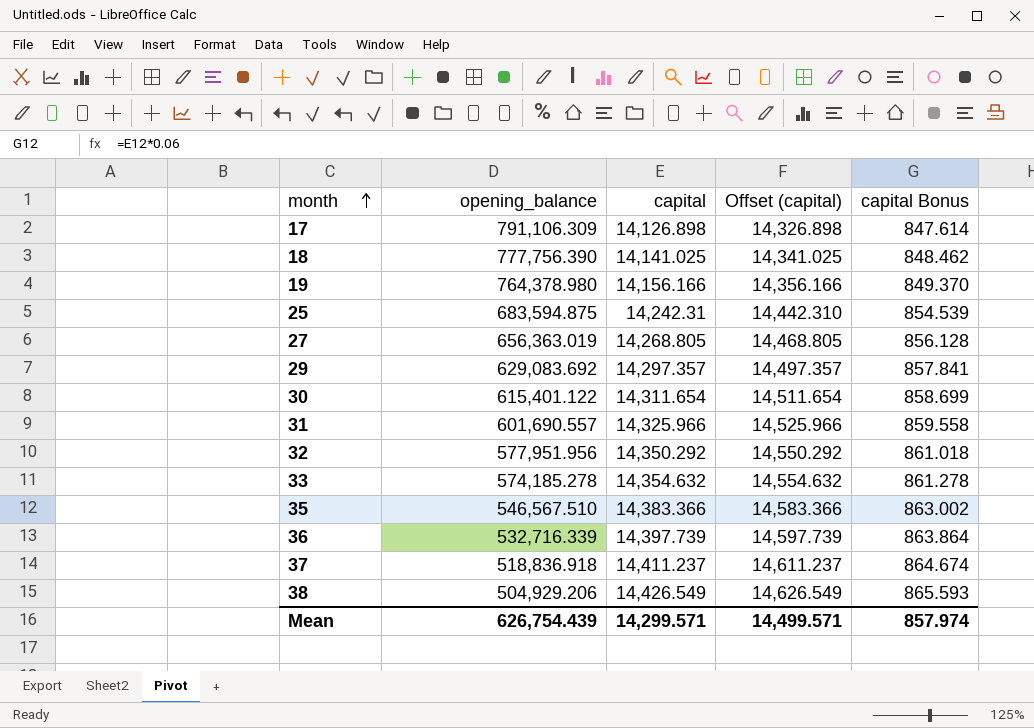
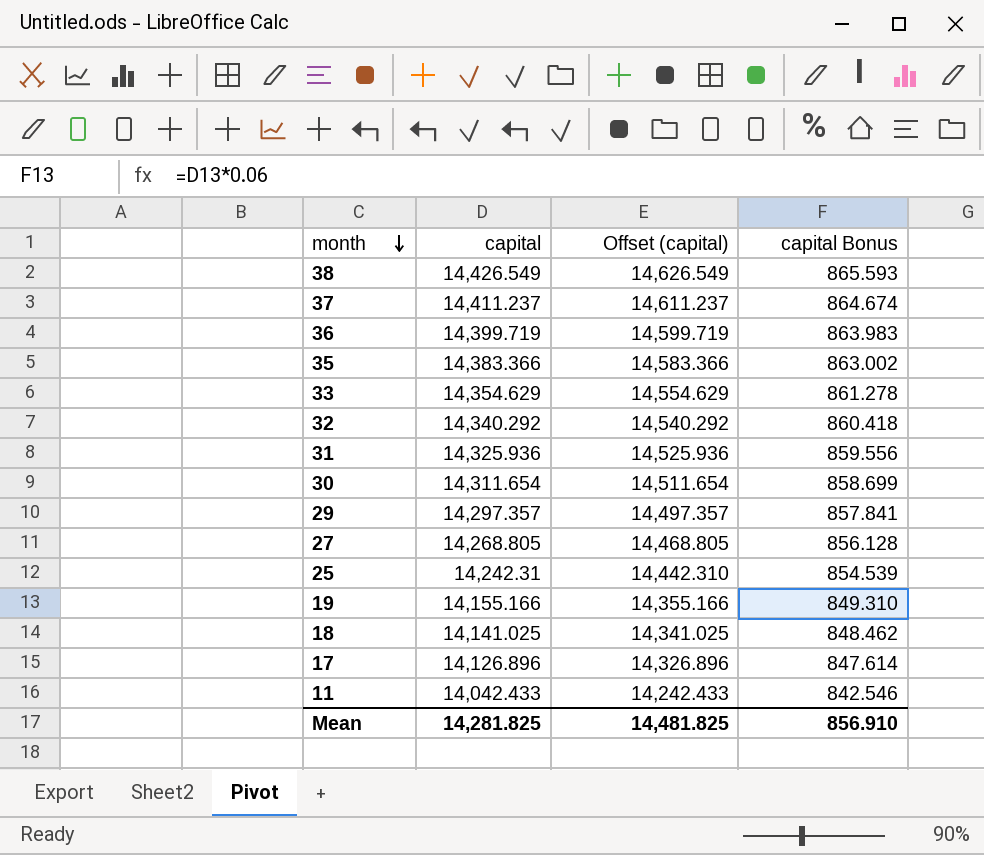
row order: month ascending -> month descending
column opening_balance | position: 2 -> none
36 | capital: 14,397.739 -> 14,399.719
36 | Offset (capital): 14,597.739 -> 14,599.719
36 | capital Bonus: 863.864 -> 863.983
33 | capital: 14,354.632 -> 14,354.629
33 | Offset (capital): 14,554.632 -> 14,554.629
32 | capital: 14,350.292 -> 14,340.292
32 | Offset (capital): 14,550.292 -> 14,540.292
32 | capital Bonus: 861.018 -> 860.418
31 | capital: 14,325.966 -> 14,325.936
31 | Offset (capital): 14,525.966 -> 14,525.936
31 | capital Bonus: 859.558 -> 859.556
19 | capital: 14,156.166 -> 14,155.166
19 | Offset (capital): 14,356.166 -> 14,355.166
19 | capital Bonus: 849.370 -> 849.310
17 | capital: 14,126.898 -> 14,126.896
17 | Offset (capital): 14,326.898 -> 14,326.896
row 11: none -> 14,042.433 | 14,242.433 | 842.546
Mean | capital: 14,299.571 -> 14,281.825
Mean | Offset (capital): 14,499.571 -> 14,481.825
Mean | capital Bonus: 857.974 -> 856.910

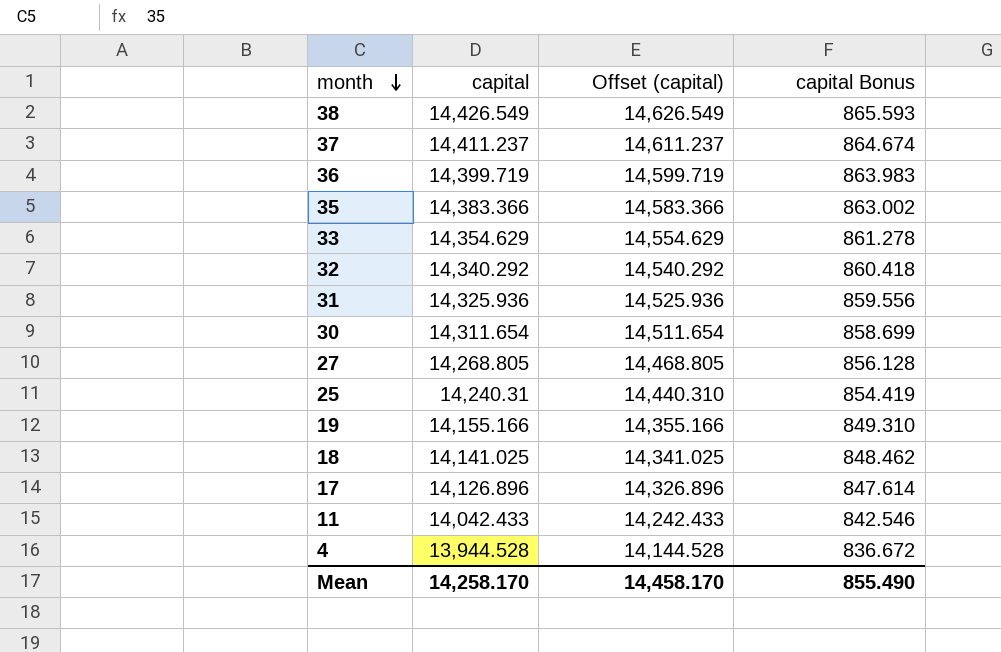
row 29: 14,297.357 | 14,497.357 | 857.841 -> none
25 | capital: 14,242.31 -> 14,240.31
25 | Offset (capital): 14,442.310 -> 14,440.310
25 | capital Bonus: 854.539 -> 854.419
row 4: none -> 13,944.528 | 14,144.528 | 836.672
Mean | capital: 14,281.825 -> 14,258.170
Mean | Offset (capital): 14,481.825 -> 14,458.170
Mean | capital Bonus: 856.910 -> 855.490

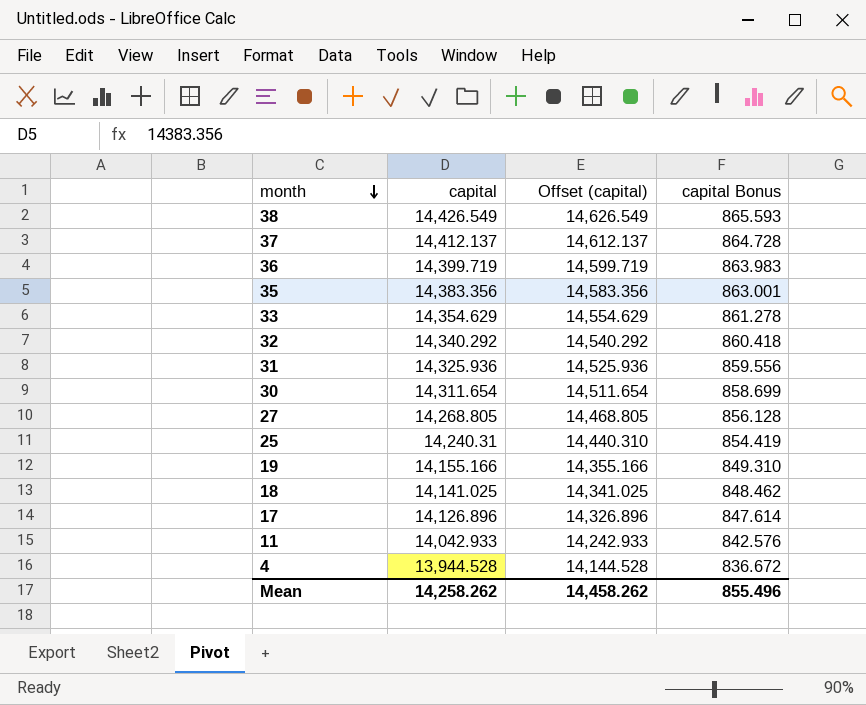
37 | capital: 14,411.237 -> 14,412.137
37 | Offset (capital): 14,611.237 -> 14,612.137
37 | capital Bonus: 864.674 -> 864.728
35 | capital: 14,383.366 -> 14,383.356
35 | Offset (capital): 14,583.366 -> 14,583.356
35 | capital Bonus: 863.002 -> 863.001
11 | capital: 14,042.433 -> 14,042.933
11 | Offset (capital): 14,242.433 -> 14,242.933
11 | capital Bonus: 842.546 -> 842.576
Mean | capital: 14,258.170 -> 14,258.262
Mean | Offset (capital): 14,458.170 -> 14,458.262
Mean | capital Bonus: 855.490 -> 855.496

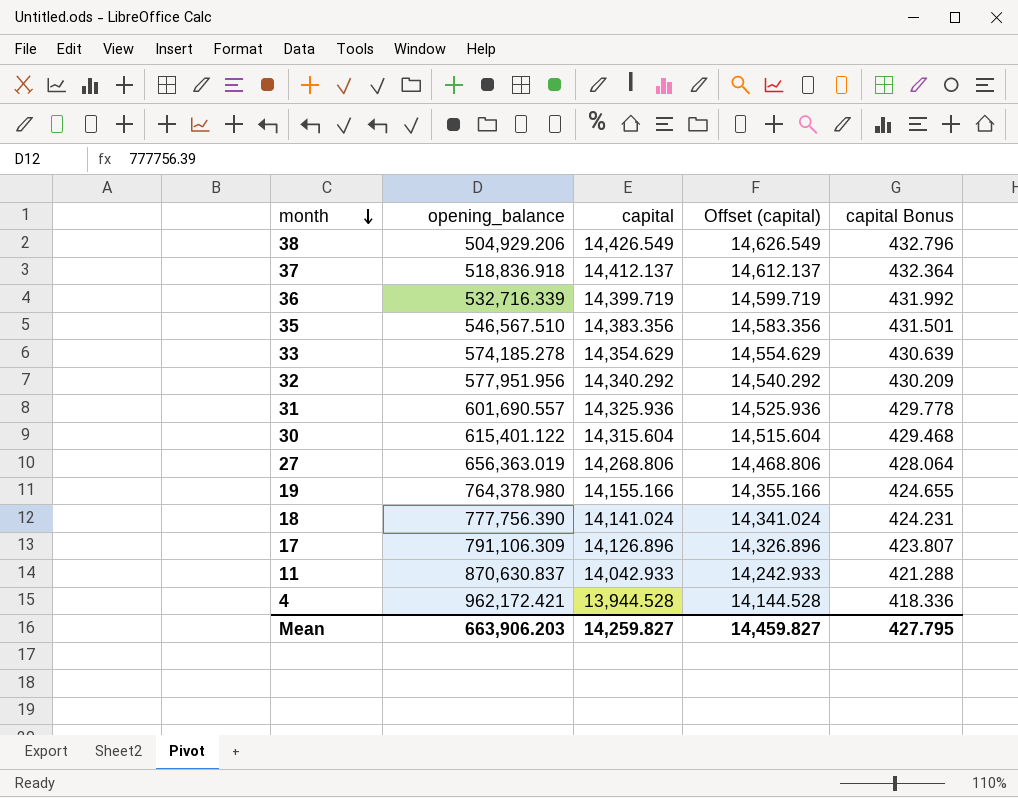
column opening_balance | position: none -> 2
column capital Bonus | formula: [capital] * 0.06 -> [capital] * 0.03
row 25: 14,240.31 | 14,440.310 | 854.419 -> none
30 | capital: 14,311.654 -> 14,315.604
30 | Offset (capital): 14,511.654 -> 14,515.604
27 | capital: 14,268.805 -> 14,268.806
27 | Offset (capital): 14,468.805 -> 14,468.806
18 | capital: 14,141.025 -> 14,141.024
18 | Offset (capital): 14,341.025 -> 14,341.024
Mean | capital: 14,258.262 -> 14,259.827
Mean | Offset (capital): 14,458.262 -> 14,459.827
Mean | capital Bonus: 855.496 -> 427.795

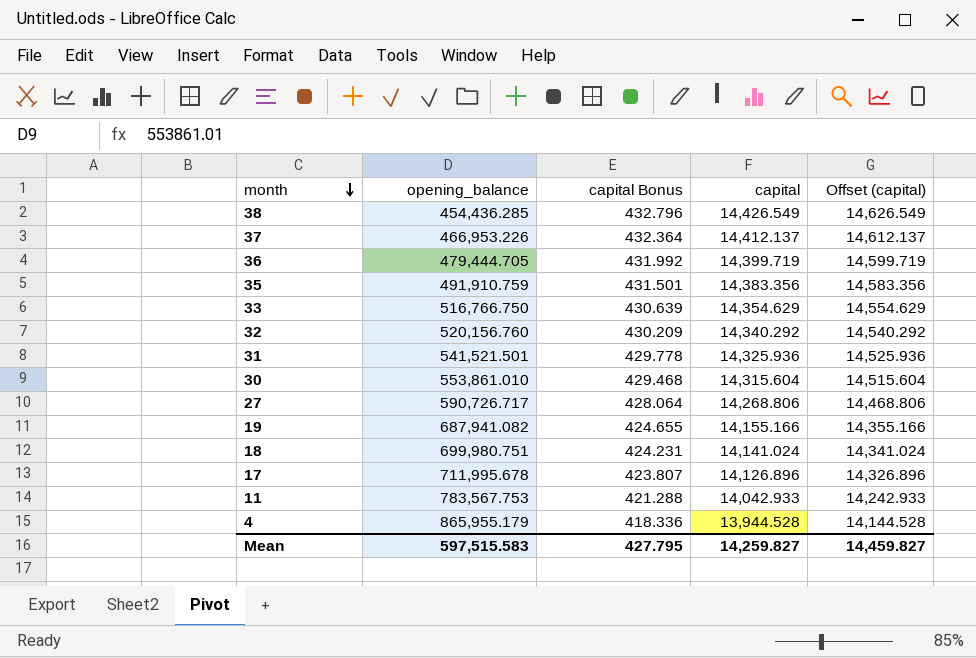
column capital Bonus | position: 5 -> 3
38 | opening_balance: 504,929.206 -> 454,436.285
37 | opening_balance: 518,836.918 -> 466,953.226
36 | opening_balance: 532,716.339 -> 479,444.705
35 | opening_balance: 546,567.510 -> 491,910.759
33 | opening_balance: 574,185.278 -> 516,766.750
32 | opening_balance: 577,951.956 -> 520,156.760
31 | opening_balance: 601,690.557 -> 541,521.501
30 | opening_balance: 615,401.122 -> 553,861.010
27 | opening_balance: 656,363.019 -> 590,726.717
19 | opening_balance: 764,378.980 -> 687,941.082
18 | opening_balance: 777,756.390 -> 699,980.751
17 | opening_balance: 791,106.309 -> 711,995.678
11 | opening_balance: 870,630.837 -> 783,567.753
4 | opening_balance: 962,172.421 -> 865,955.179
Mean | opening_balance: 663,906.203 -> 597,515.583

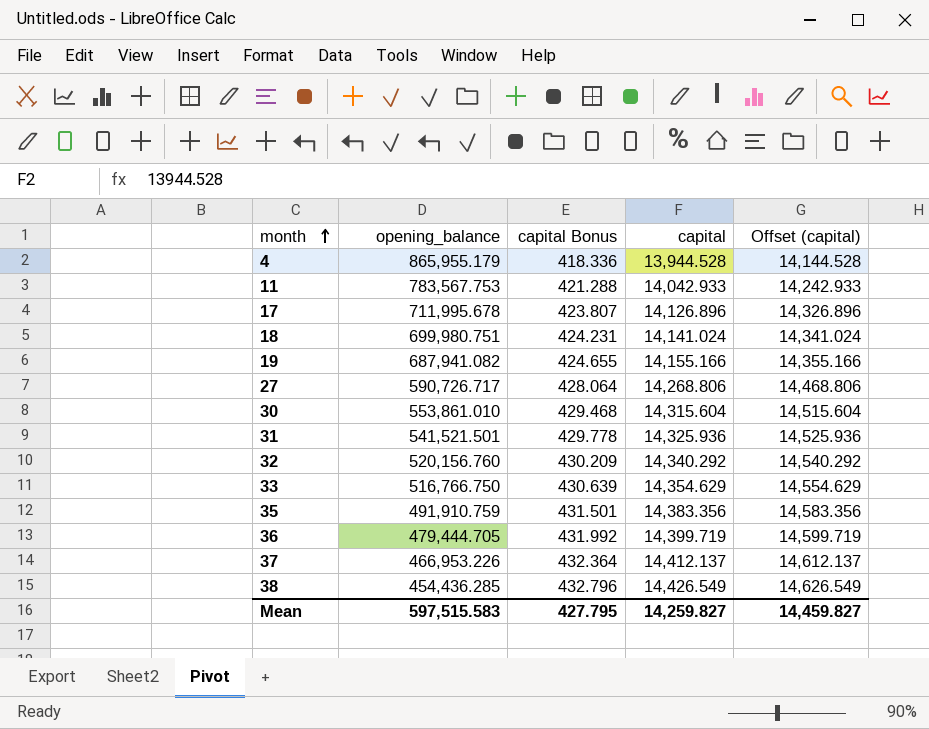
row order: month descending -> month ascending

